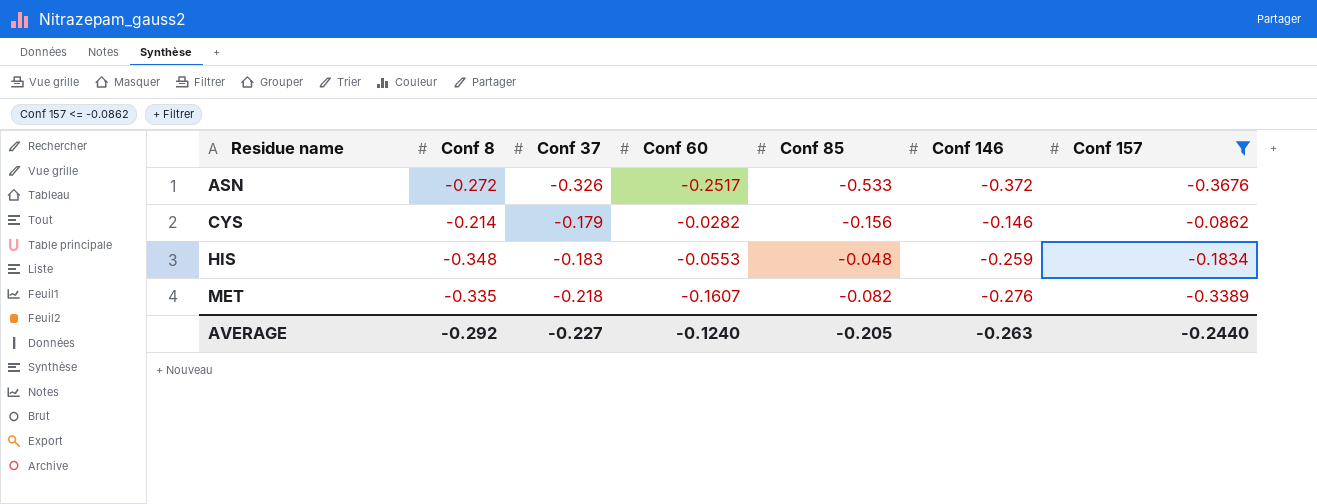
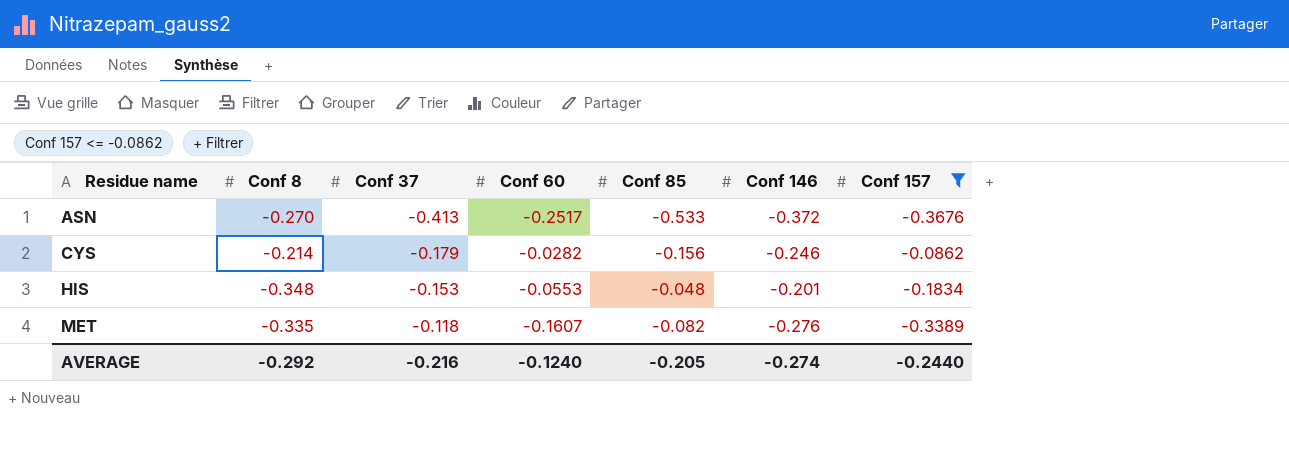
ASN | Conf 8: -0.272 -> -0.270
ASN | Conf 37: -0.326 -> -0.413
CYS | Conf 146: -0.146 -> -0.246
HIS | Conf 37: -0.183 -> -0.153
HIS | Conf 146: -0.259 -> -0.201
MET | Conf 37: -0.218 -> -0.118
AVERAGE | Conf 37: -0.227 -> -0.216
AVERAGE | Conf 146: -0.263 -> -0.274

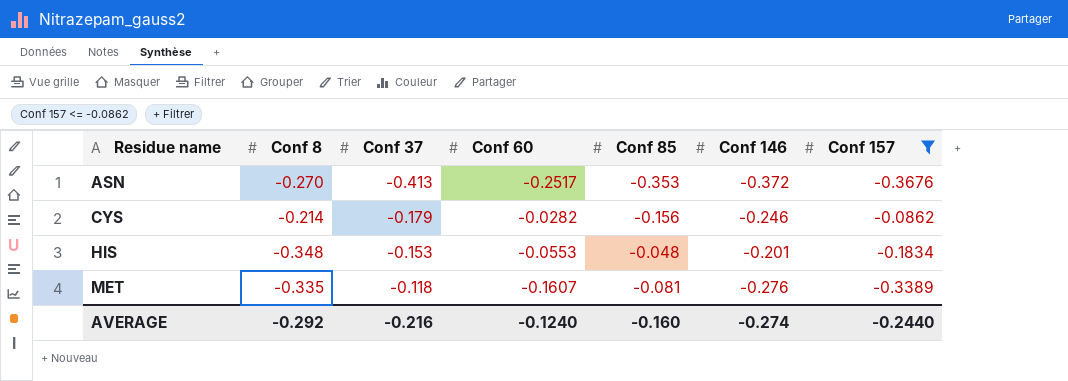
ASN | Conf 85: -0.533 -> -0.353
MET | Conf 85: -0.082 -> -0.081
AVERAGE | Conf 85: -0.205 -> -0.160

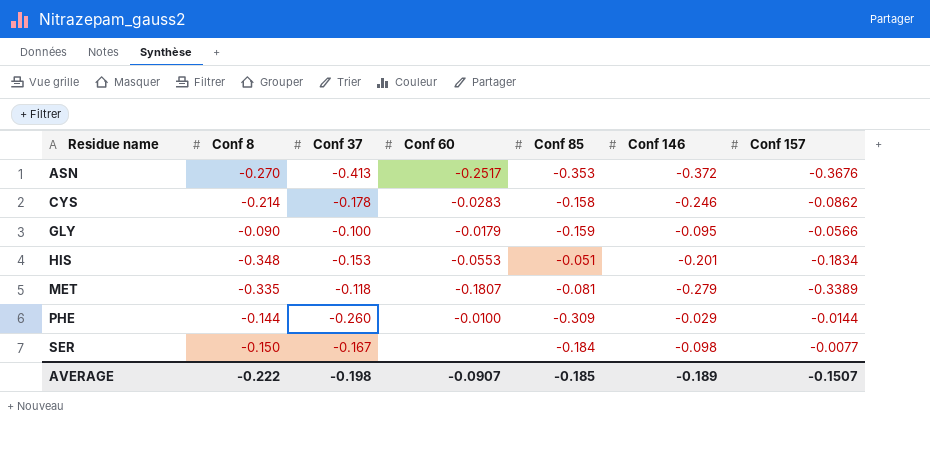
filter: Conf 157 <= -0.0862 -> none
CYS | Conf 37: -0.179 -> -0.178
CYS | Conf 60: -0.0282 -> -0.0283
CYS | Conf 85: -0.156 -> -0.158
HIS | Conf 85: -0.048 -> -0.051
MET | Conf 60: -0.1607 -> -0.1807
MET | Conf 146: -0.276 -> -0.279
AVERAGE | Conf 8: -0.292 -> -0.222
AVERAGE | Conf 37: -0.216 -> -0.198
AVERAGE | Conf 60: -0.1240 -> -0.0907
AVERAGE | Conf 85: -0.160 -> -0.185
AVERAGE | Conf 146: -0.274 -> -0.189
AVERAGE | Conf 157: -0.2440 -> -0.1507

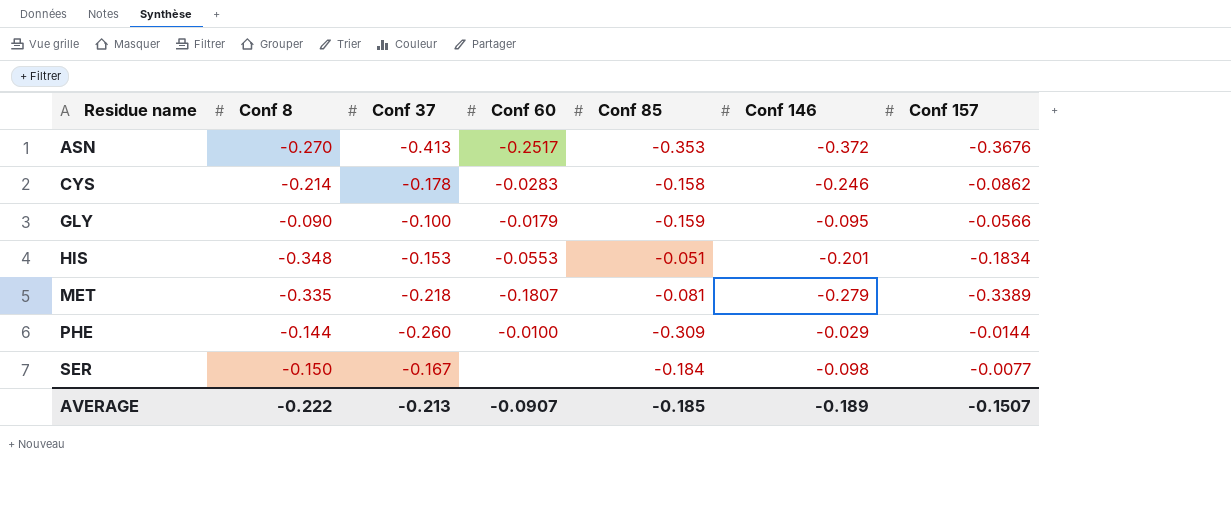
MET | Conf 37: -0.118 -> -0.218
AVERAGE | Conf 37: -0.198 -> -0.213

